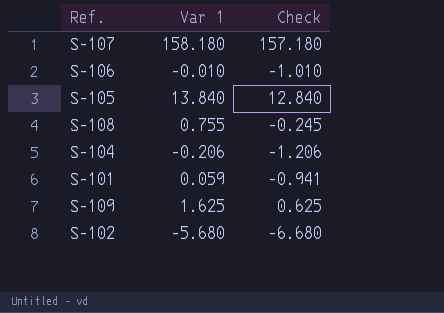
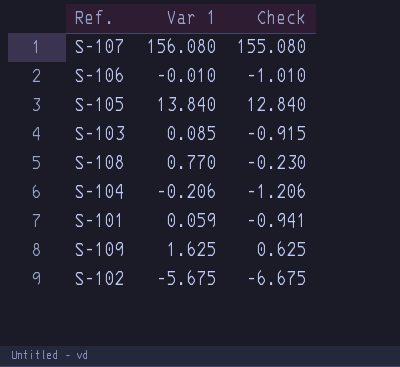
S-107 | Var 1: 158.180 -> 156.080
S-107 | Check: 157.180 -> 155.080
row S-103: none -> 0.085 | -0.915
S-108 | Var 1: 0.755 -> 0.770
S-108 | Check: -0.245 -> -0.230
S-102 | Var 1: -5.680 -> -5.675
S-102 | Check: -6.680 -> -6.675

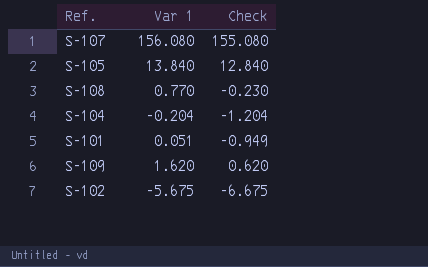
row S-106: -0.010 | -1.010 -> none
row S-103: 0.085 | -0.915 -> none
S-104 | Var 1: -0.206 -> -0.204
S-104 | Check: -1.206 -> -1.204
S-101 | Var 1: 0.059 -> 0.051
S-101 | Check: -0.941 -> -0.949
S-109 | Var 1: 1.625 -> 1.620
S-109 | Check: 0.625 -> 0.620

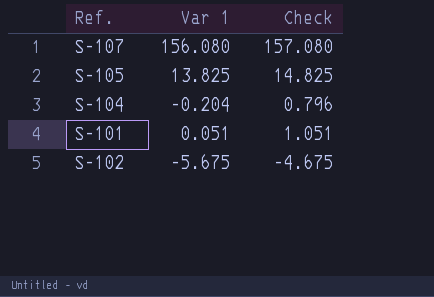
column Check | formula: [Var 1] - 1 -> [Var 1] + 1
row S-108: 0.770 | -0.230 -> none
row S-109: 1.620 | 0.620 -> none
S-105 | Var 1: 13.840 -> 13.825

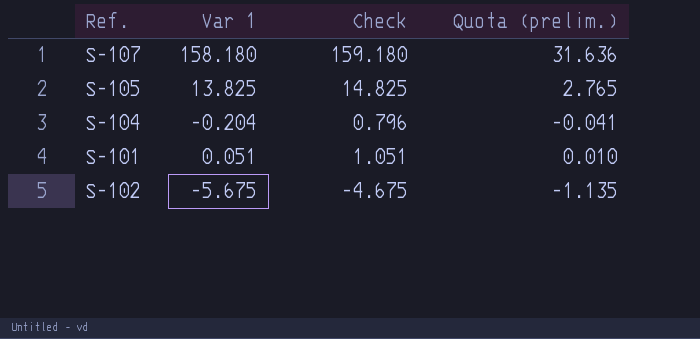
column Quota (prelim.) | formula: none -> [Var 1] * 0.2
S-107 | Var 1: 156.080 -> 158.180
S-107 | Check: 157.080 -> 159.180

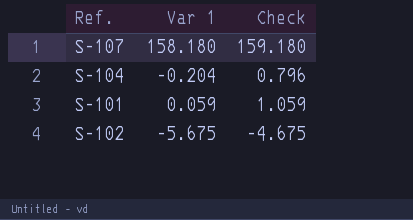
column Quota (prelim.) | formula: [Var 1] * 0.2 -> none
row S-105: 13.825 | 14.825 | 2.765 -> none
S-101 | Var 1: 0.051 -> 0.059
S-101 | Check: 1.051 -> 1.059

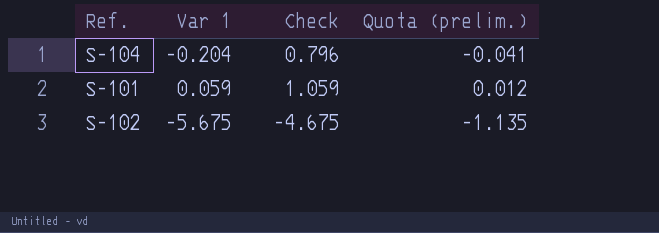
column Quota (prelim.) | formula: none -> [Var 1] * 0.2
row S-107: 158.180 | 159.180 -> none

